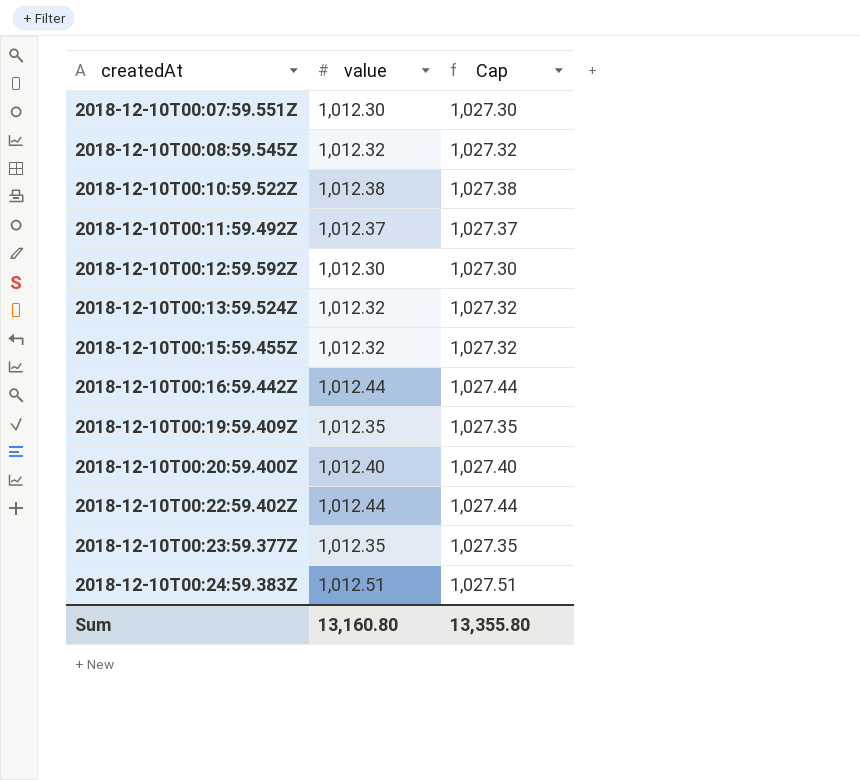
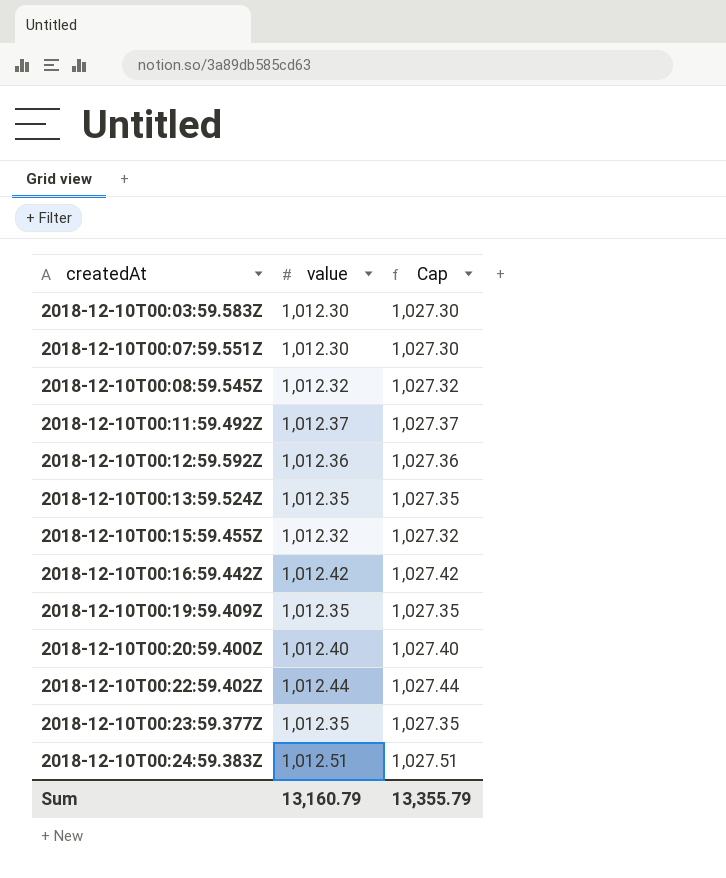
row 2018-12-10T00:10:59.522Z: 1,012.38 | 1,027.38 -> none
row 2018-12-10T00:03:59.583Z: none -> 1,012.30 | 1,027.30
2018-12-10T00:12:59.592Z | value: 1,012.30 -> 1,012.36
2018-12-10T00:12:59.592Z | Cap: 1,027.30 -> 1,027.36
2018-12-10T00:13:59.524Z | value: 1,012.32 -> 1,012.35
2018-12-10T00:13:59.524Z | Cap: 1,027.32 -> 1,027.35
2018-12-10T00:16:59.442Z | value: 1,012.44 -> 1,012.42
2018-12-10T00:16:59.442Z | Cap: 1,027.44 -> 1,027.42
Sum | value: 13,160.80 -> 13,160.79
Sum | Cap: 13,355.80 -> 13,355.79

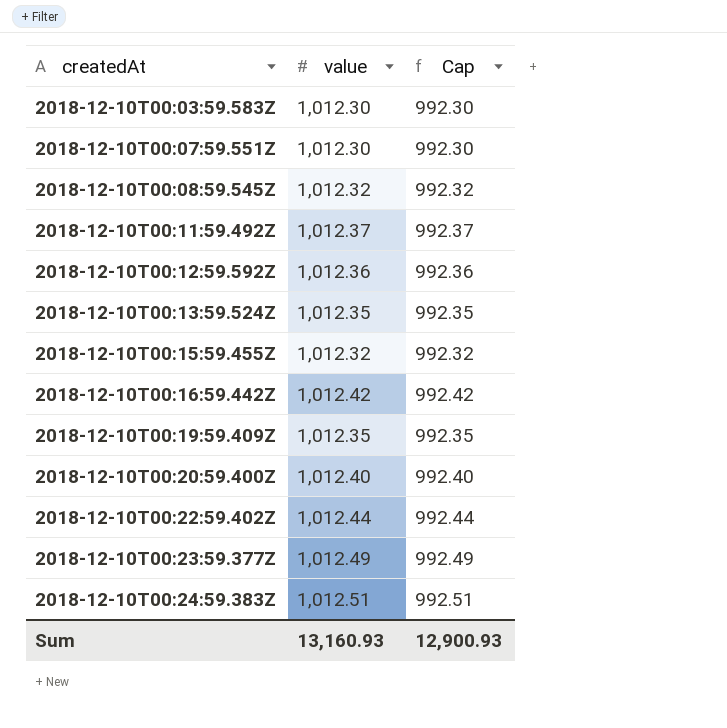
column Cap | formula: [value] + 15 -> [value] - 20
2018-12-10T00:23:59.377Z | value: 1,012.35 -> 1,012.49
Sum | value: 13,160.79 -> 13,160.93
Sum | Cap: 13,355.79 -> 12,900.93

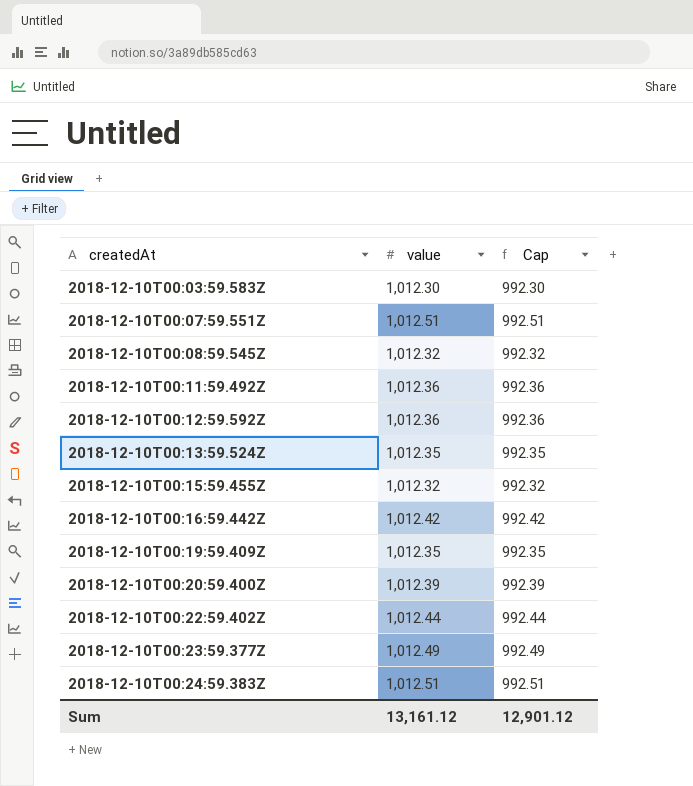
2018-12-10T00:07:59.551Z | value: 1,012.30 -> 1,012.51
2018-12-10T00:07:59.551Z | Cap: 992.30 -> 992.51
2018-12-10T00:11:59.492Z | value: 1,012.37 -> 1,012.36
2018-12-10T00:11:59.492Z | Cap: 992.37 -> 992.36
2018-12-10T00:20:59.400Z | value: 1,012.40 -> 1,012.39
2018-12-10T00:20:59.400Z | Cap: 992.40 -> 992.39
Sum | value: 13,160.93 -> 13,161.12
Sum | Cap: 12,900.93 -> 12,901.12

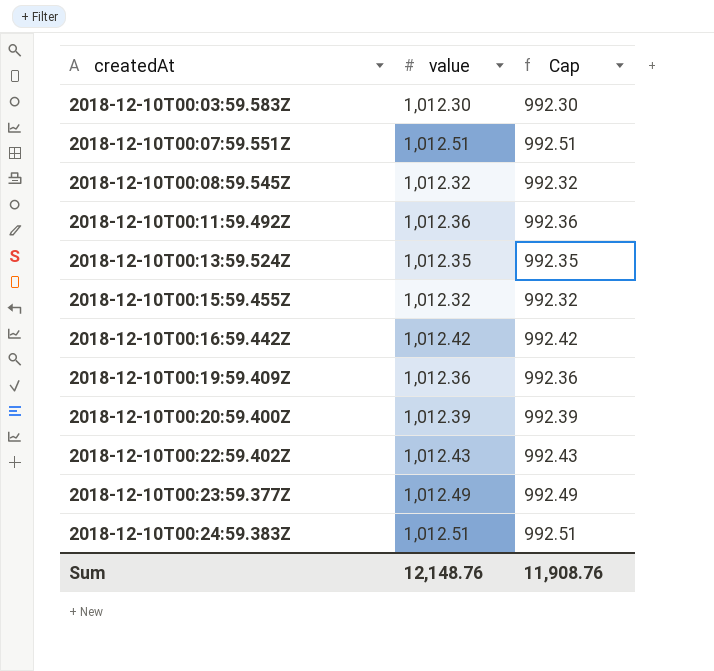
row 2018-12-10T00:12:59.592Z: 1,012.36 | 992.36 -> none
2018-12-10T00:19:59.409Z | value: 1,012.35 -> 1,012.36
2018-12-10T00:19:59.409Z | Cap: 992.35 -> 992.36
2018-12-10T00:22:59.402Z | value: 1,012.44 -> 1,012.43
2018-12-10T00:22:59.402Z | Cap: 992.44 -> 992.43
Sum | value: 13,161.12 -> 12,148.76
Sum | Cap: 12,901.12 -> 11,908.76

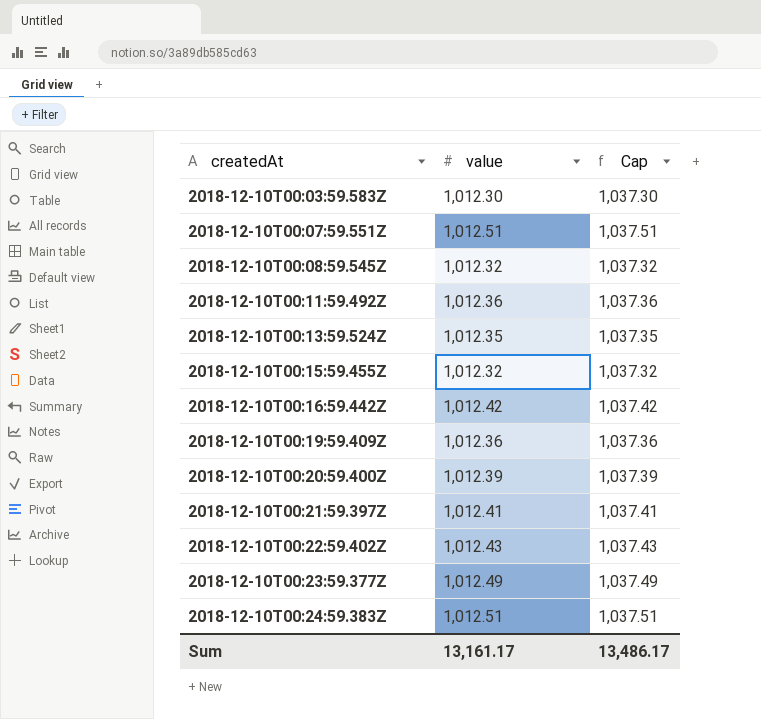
column Cap | formula: [value] - 20 -> [value] + 25
row 2018-12-10T00:21:59.397Z: none -> 1,012.41 | 1,037.41
Sum | value: 12,148.76 -> 13,161.17
Sum | Cap: 11,908.76 -> 13,486.17

